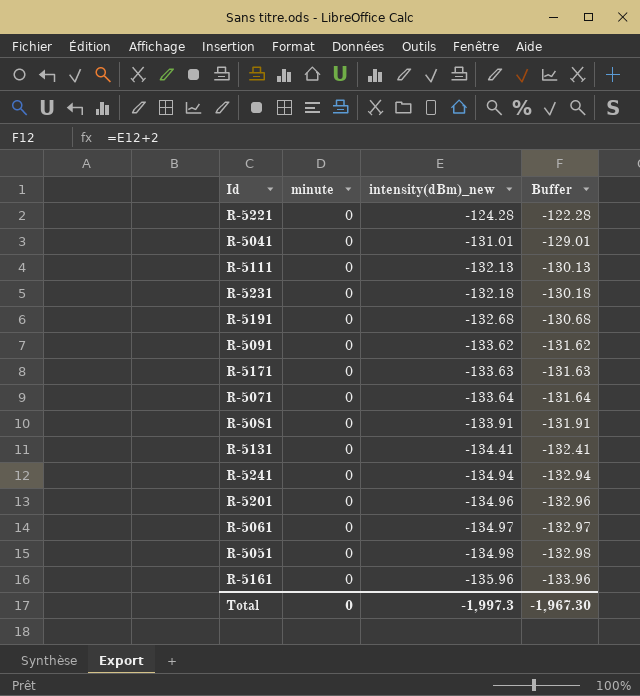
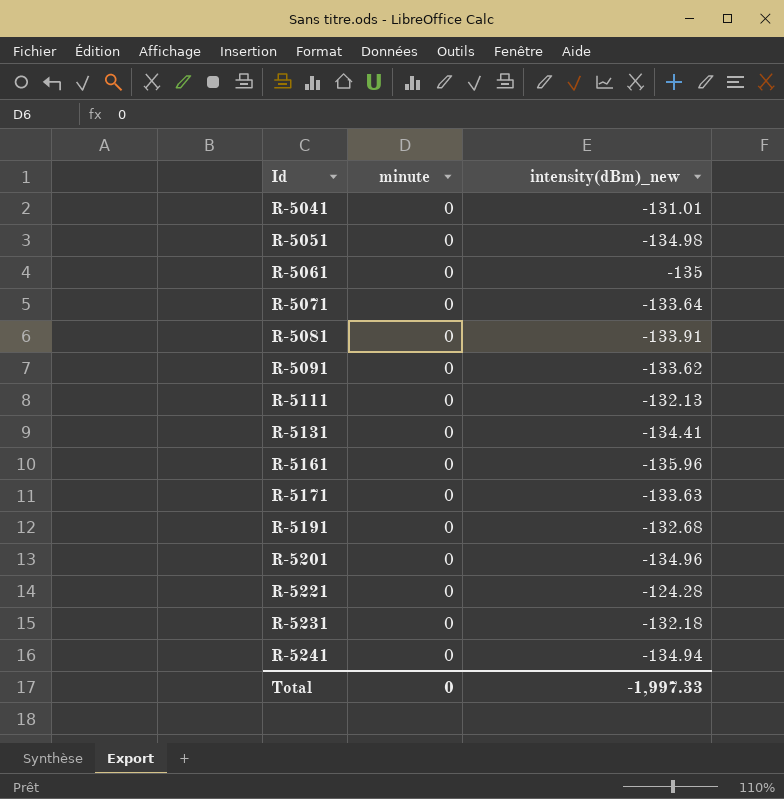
row order: intensity(dBm)_new descending -> Id ascending
column Buffer | formula: [intensity(dBm)_new] + 2 -> none
R-5061 | intensity(dBm)_new: -134.97 -> -135
Total | intensity(dBm)_new: -1,997.3 -> -1,997.33

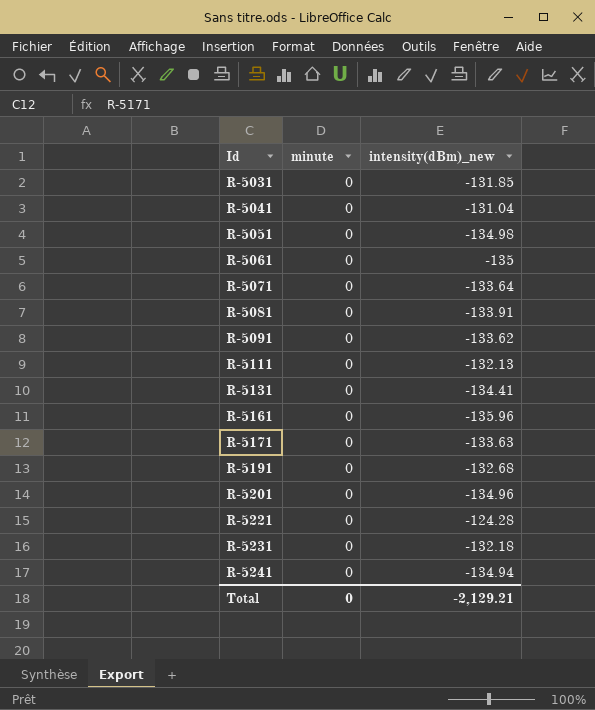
row R-5031: none -> 0 | -131.85
R-5041 | intensity(dBm)_new: -131.01 -> -131.04
Total | intensity(dBm)_new: -1,997.33 -> -2,129.21

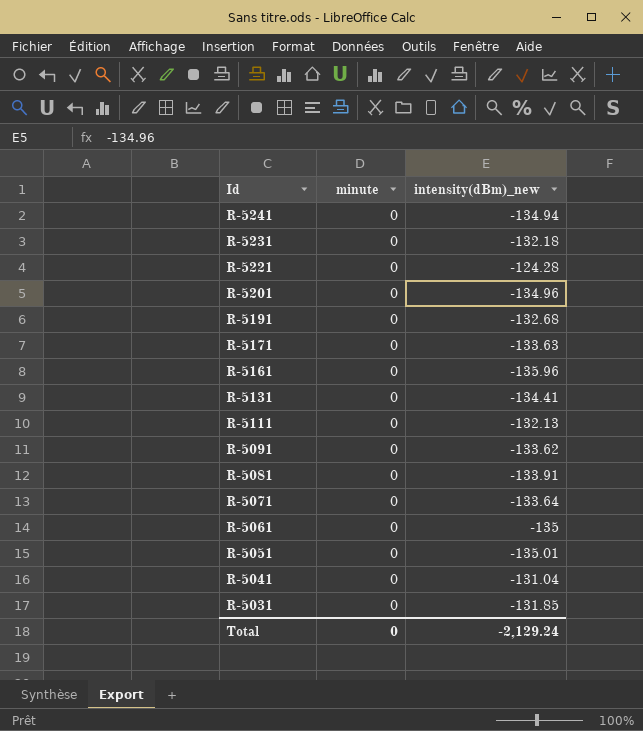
row order: Id ascending -> Id descending
R-5051 | intensity(dBm)_new: -134.98 -> -135.01
Total | intensity(dBm)_new: -2,129.21 -> -2,129.24

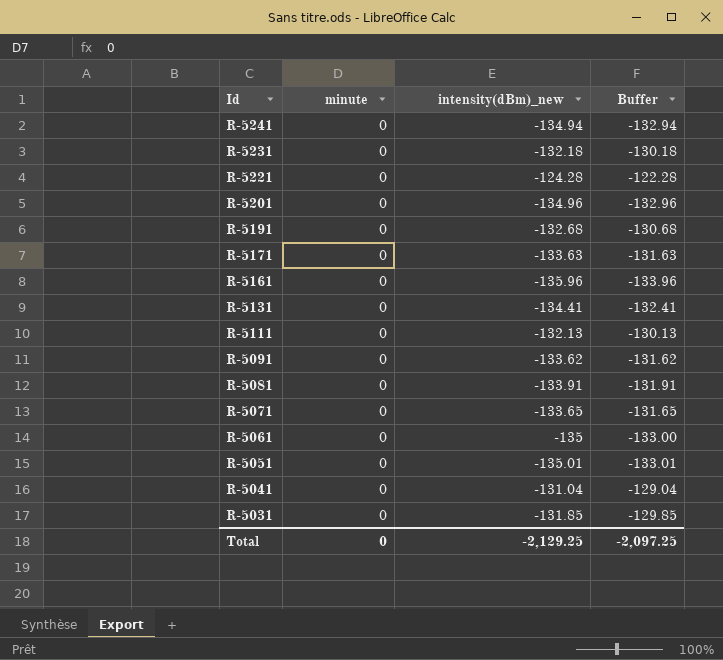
column Buffer | formula: none -> [intensity(dBm)_new] + 2
R-5071 | intensity(dBm)_new: -133.64 -> -133.65
Total | intensity(dBm)_new: -2,129.24 -> -2,129.25

